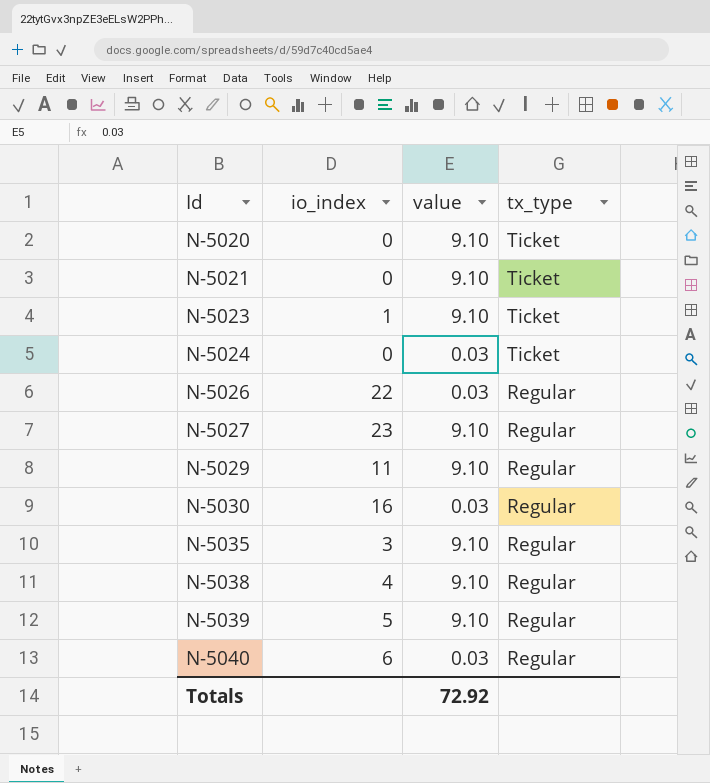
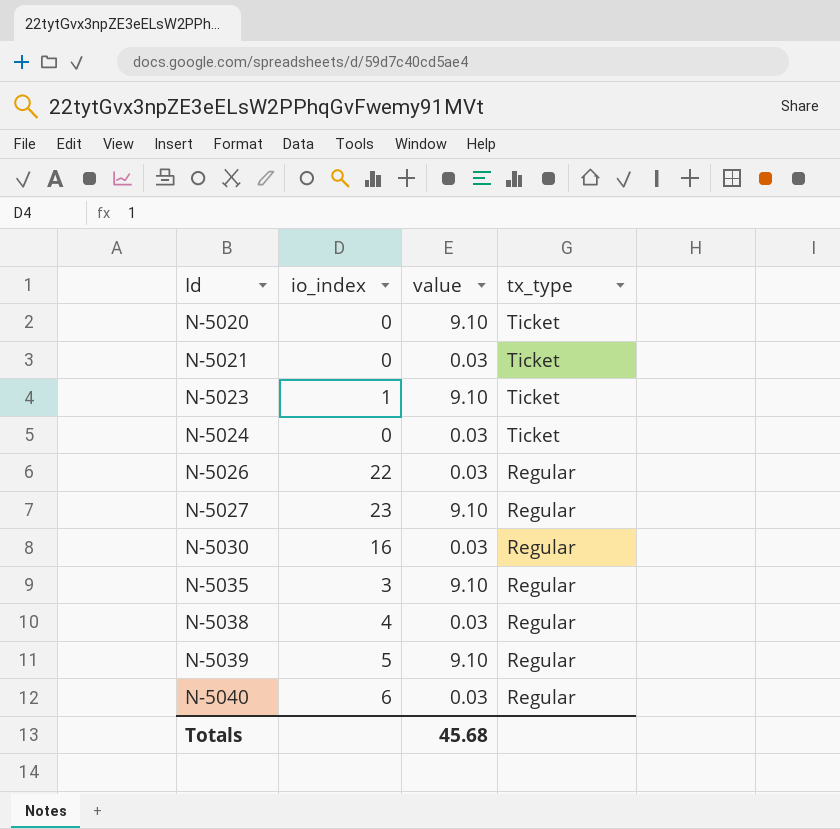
row N-5029: 11 | 9.10 | Regular -> none
N-5021 | value: 9.10 -> 0.03
N-5038 | value: 9.10 -> 0.03
Totals | value: 72.92 -> 45.68

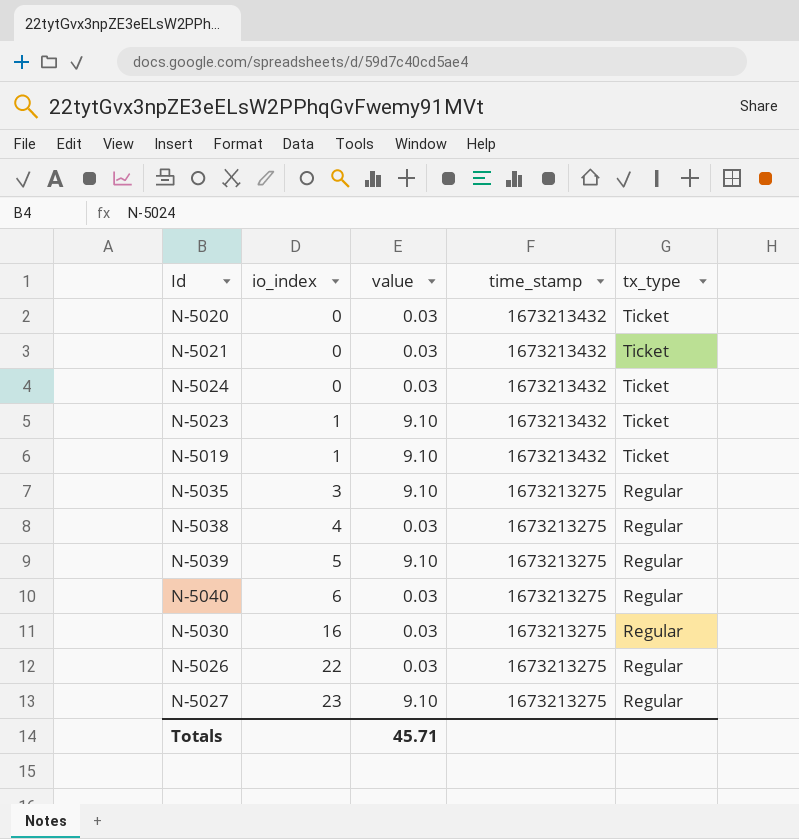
row order: Id ascending -> io_index ascending
column time_stamp | position: none -> 4
N-5020 | value: 9.10 -> 0.03
row N-5019: none -> 1 | 9.10 | 1673213432 | Ticket
Totals | value: 45.68 -> 45.71

